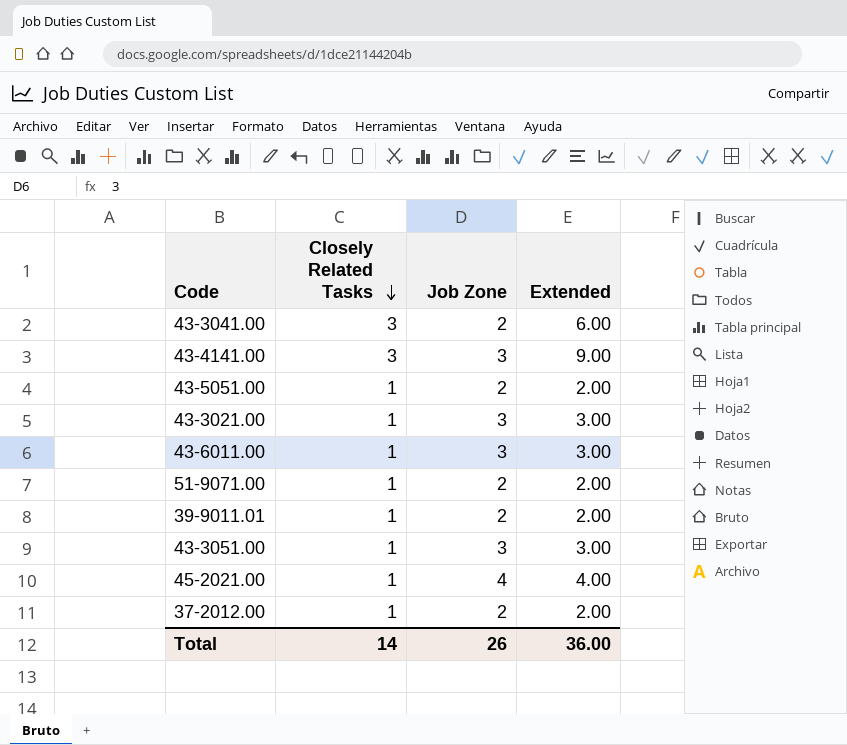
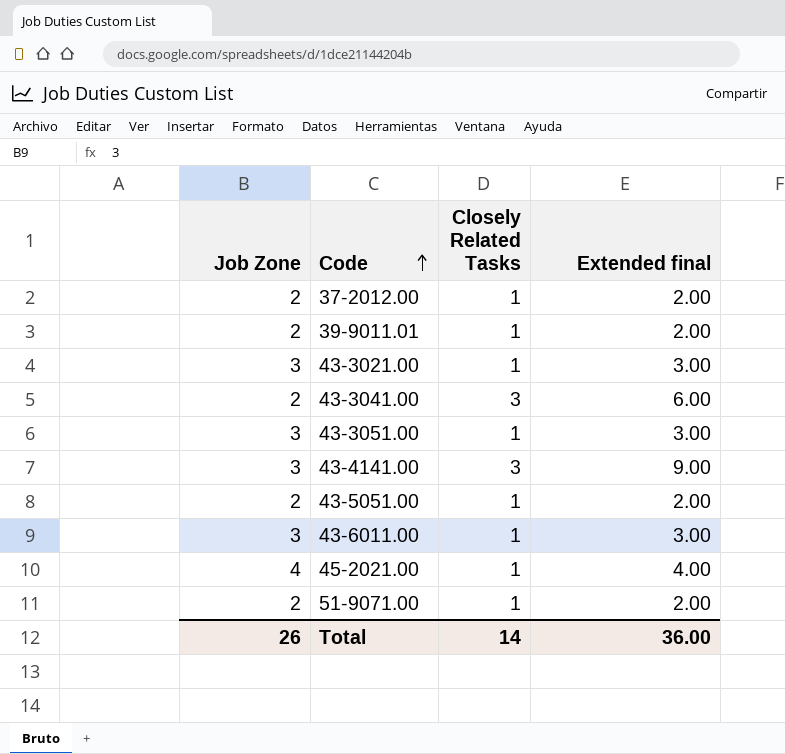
row order: Closely Related Tasks descending -> Code ascending
column Job Zone | position: 3 -> 1
column name: Extended -> Extended final

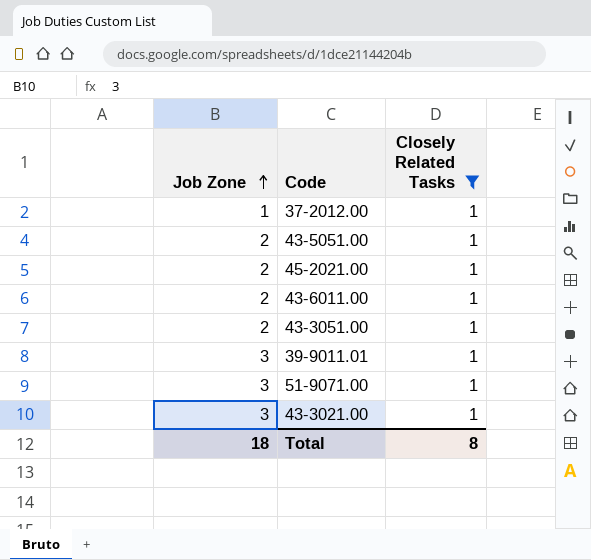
filter: none -> Closely Related Tasks = 1
row order: Code ascending -> Job Zone ascending
column Extended final | formula: [Job Zone] * [Closely Related Tasks] -> none
37-2012.00 | Job Zone: 2 -> 1
45-2021.00 | Job Zone: 4 -> 2
43-6011.00 | Job Zone: 3 -> 2
43-3051.00 | Job Zone: 3 -> 2
39-9011.01 | Job Zone: 2 -> 3
51-9071.00 | Job Zone: 2 -> 3
Total | Job Zone: 26 -> 18
Total | Closely Related Tasks: 14 -> 8

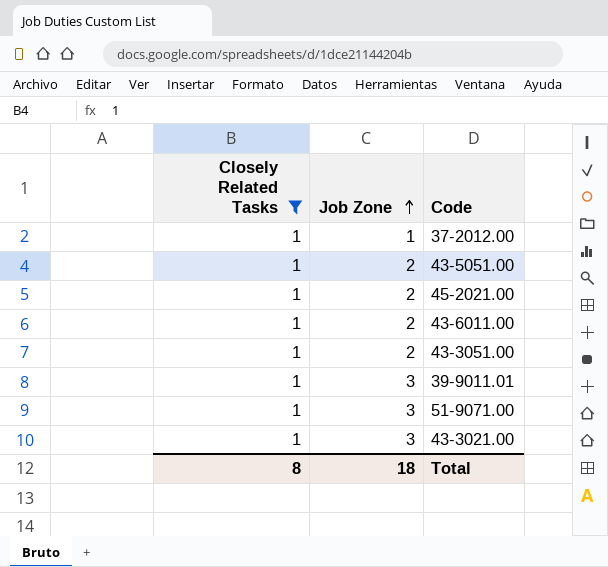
column Closely Related Tasks | position: 3 -> 1

